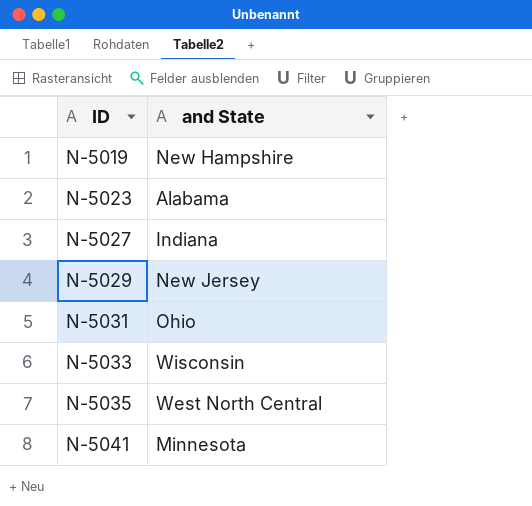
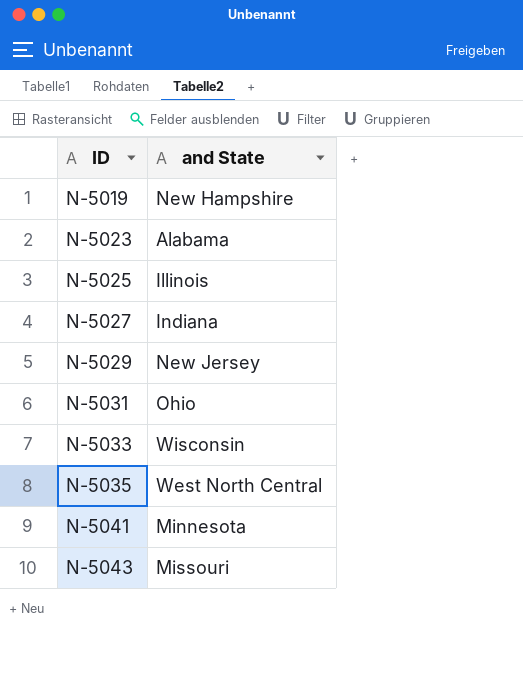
row N-5025: none -> Illinois
row N-5043: none -> Missouri

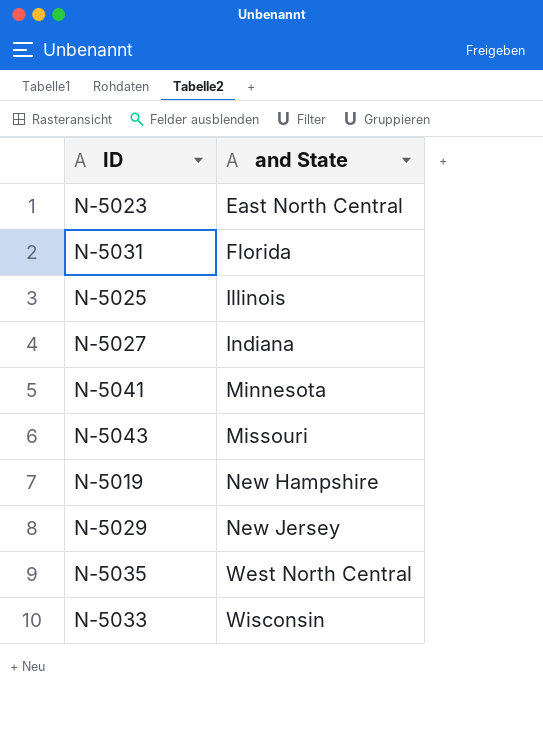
row order: ID ascending -> and State ascending
N-5023 | and State: Alabama -> East North Central
N-5031 | and State: Ohio -> Florida

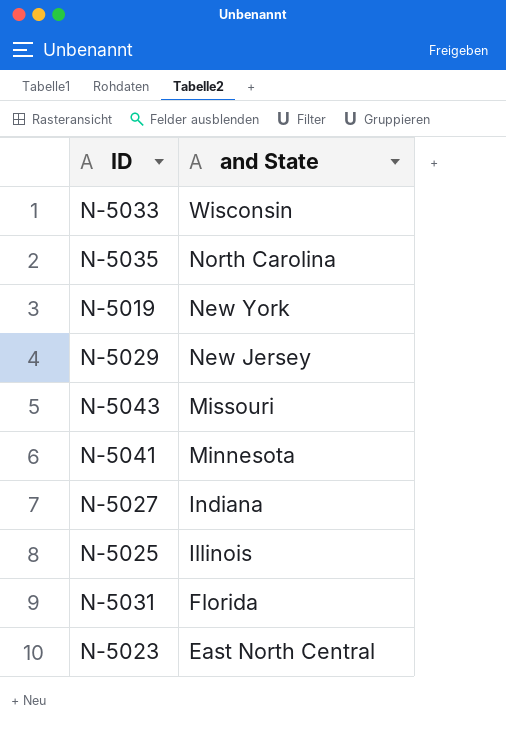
row order: and State ascending -> and State descending
N-5035 | and State: West North Central -> North Carolina
N-5019 | and State: New Hampshire -> New York

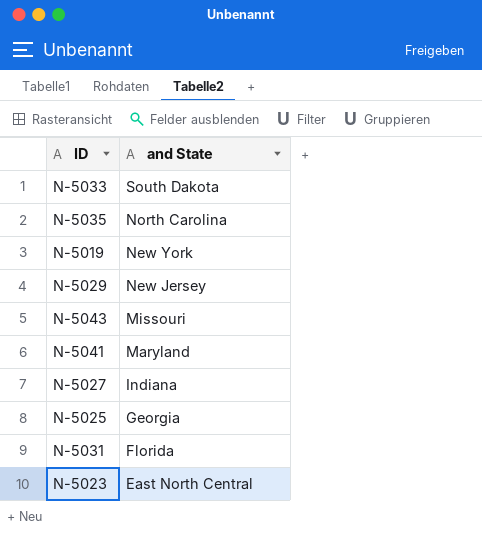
N-5033 | and State: Wisconsin -> South Dakota
N-5041 | and State: Minnesota -> Maryland
N-5025 | and State: Illinois -> Georgia

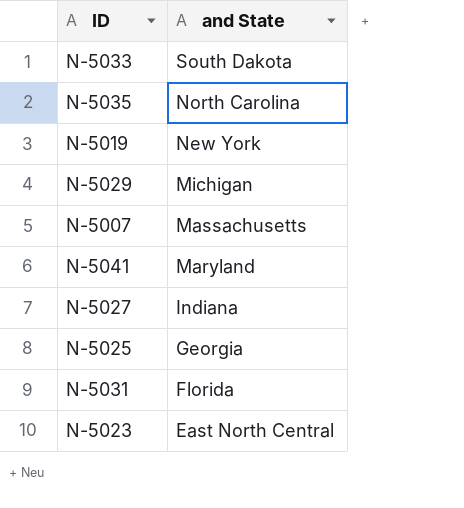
row N-5043: Missouri -> none
N-5029 | and State: New Jersey -> Michigan
row N-5007: none -> Massachusetts

